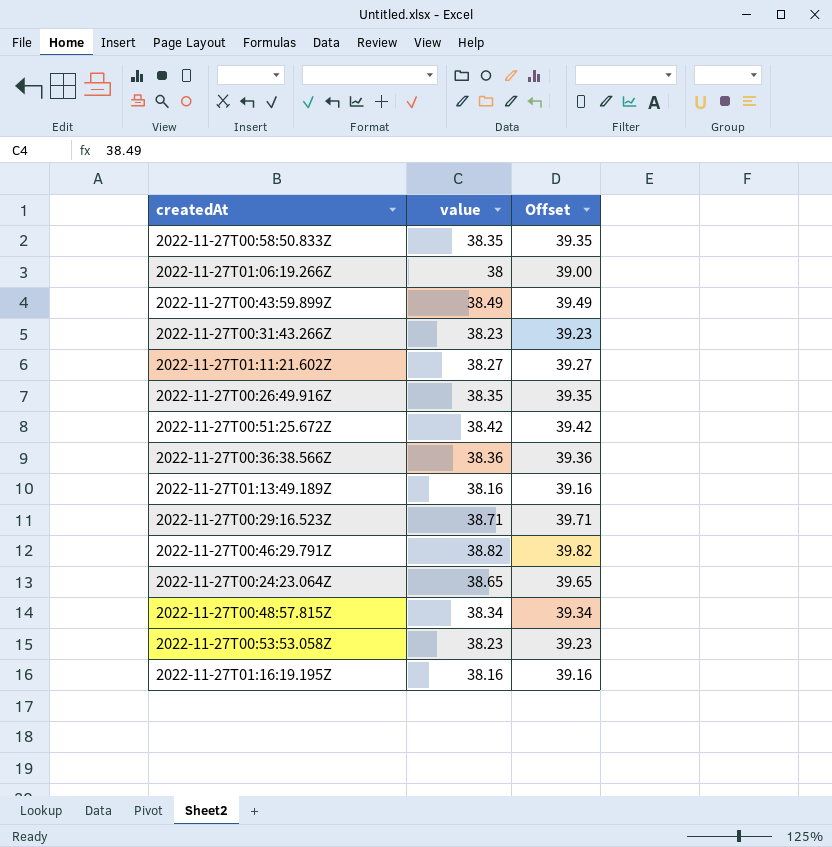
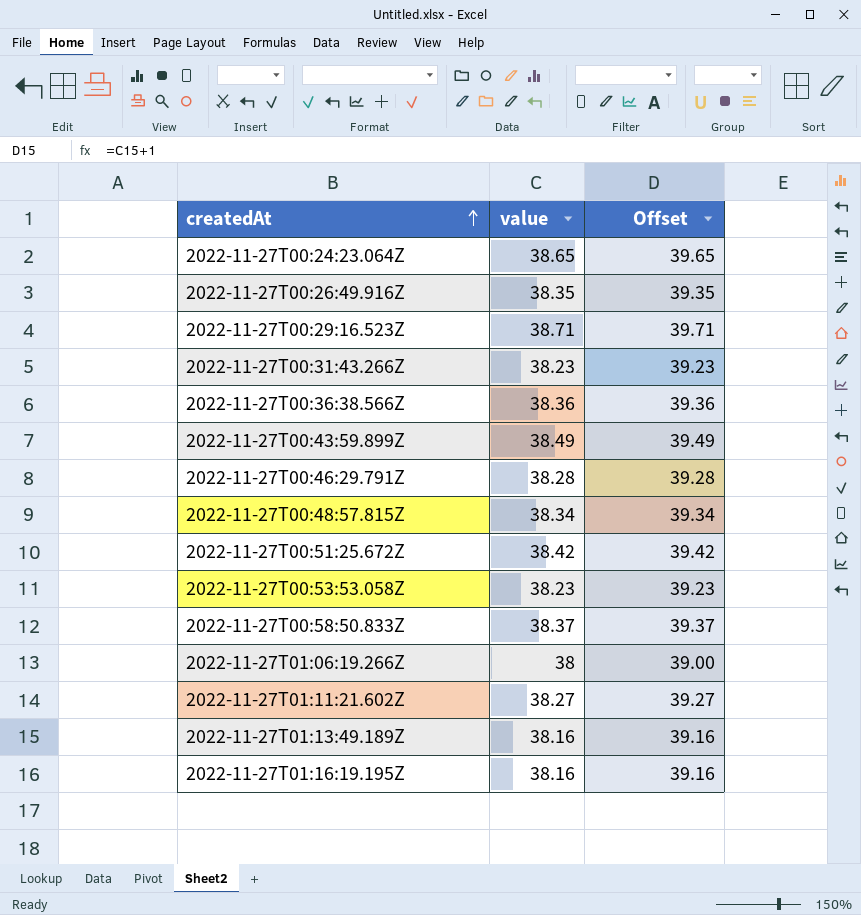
row order: none -> createdAt ascending
2022-11-27T00:46:29.791Z | value: 38.82 -> 38.28
2022-11-27T00:46:29.791Z | Offset: 39.82 -> 39.28
2022-11-27T00:58:50.833Z | value: 38.35 -> 38.37
2022-11-27T00:58:50.833Z | Offset: 39.35 -> 39.37

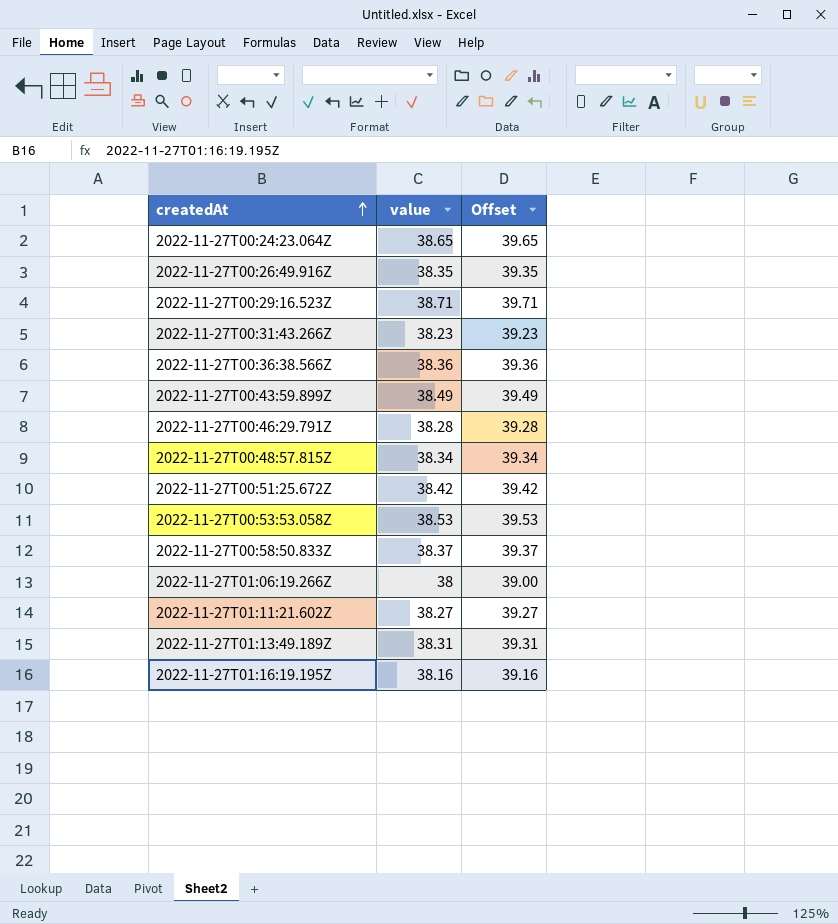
2022-11-27T00:53:53.058Z | value: 38.23 -> 38.53
2022-11-27T00:53:53.058Z | Offset: 39.23 -> 39.53
2022-11-27T01:13:49.189Z | value: 38.16 -> 38.31
2022-11-27T01:13:49.189Z | Offset: 39.16 -> 39.31

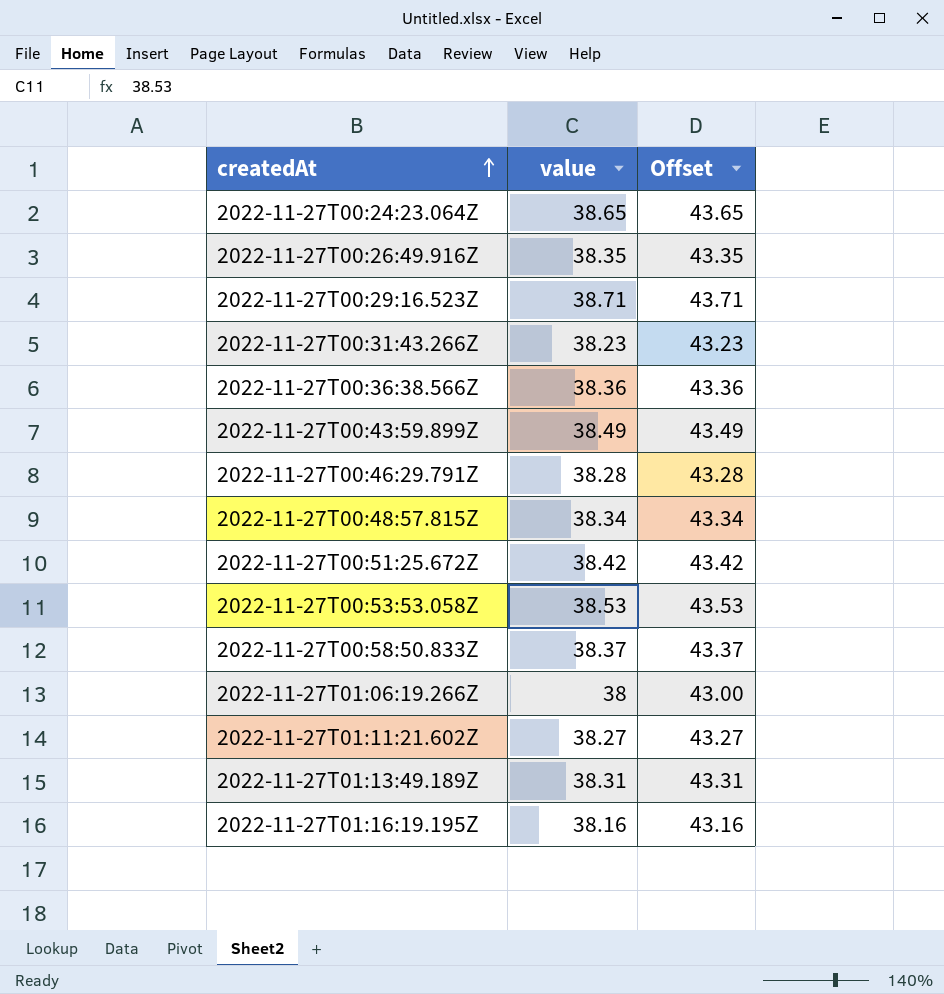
column Offset | formula: [value] + 1 -> [value] + 5

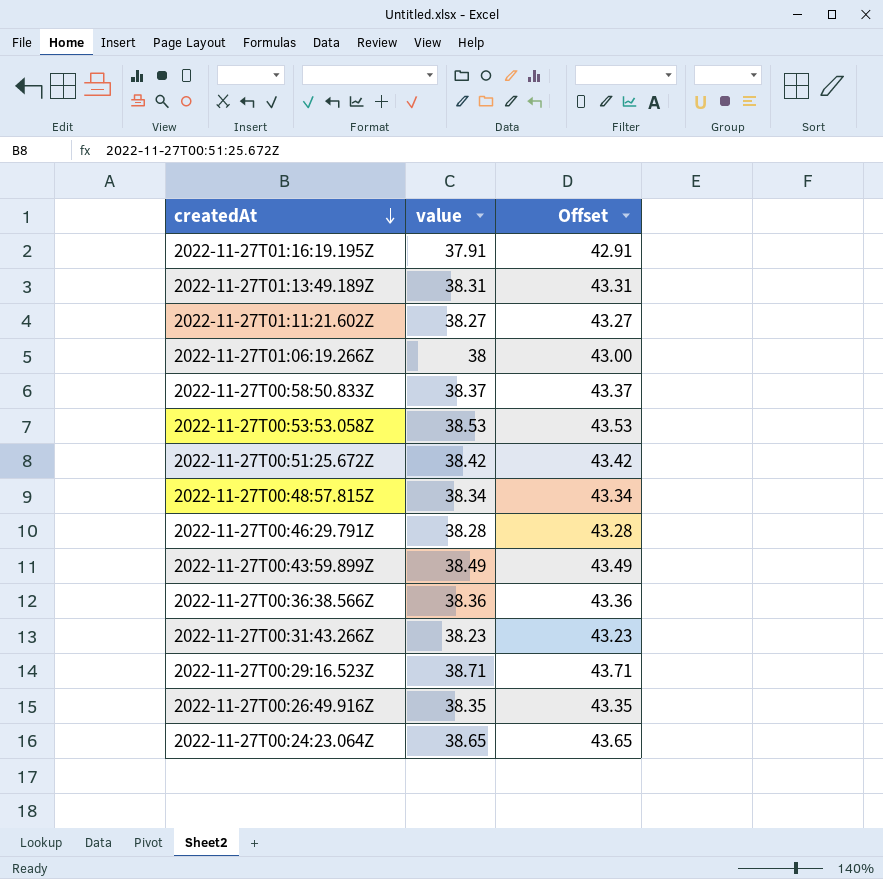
row order: createdAt ascending -> createdAt descending
2022-11-27T01:16:19.195Z | value: 38.16 -> 37.91
2022-11-27T01:16:19.195Z | Offset: 43.16 -> 42.91

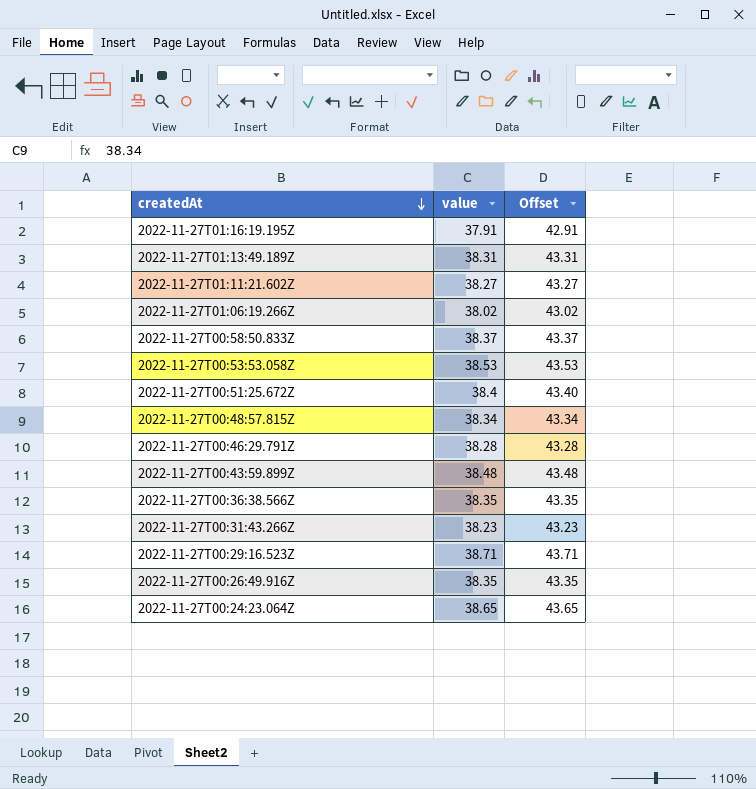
2022-11-27T01:06:19.266Z | value: 38 -> 38.02
2022-11-27T01:06:19.266Z | Offset: 43.00 -> 43.02
2022-11-27T00:51:25.672Z | value: 38.42 -> 38.4
2022-11-27T00:51:25.672Z | Offset: 43.42 -> 43.40
2022-11-27T00:43:59.899Z | value: 38.49 -> 38.48
2022-11-27T00:43:59.899Z | Offset: 43.49 -> 43.48
2022-11-27T00:36:38.566Z | value: 38.36 -> 38.35
2022-11-27T00:36:38.566Z | Offset: 43.36 -> 43.35

